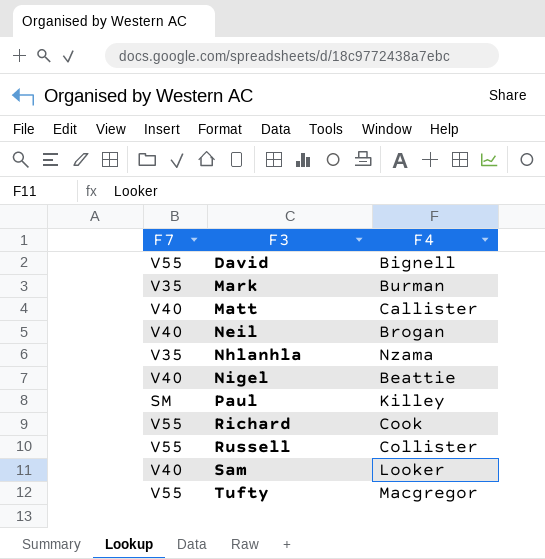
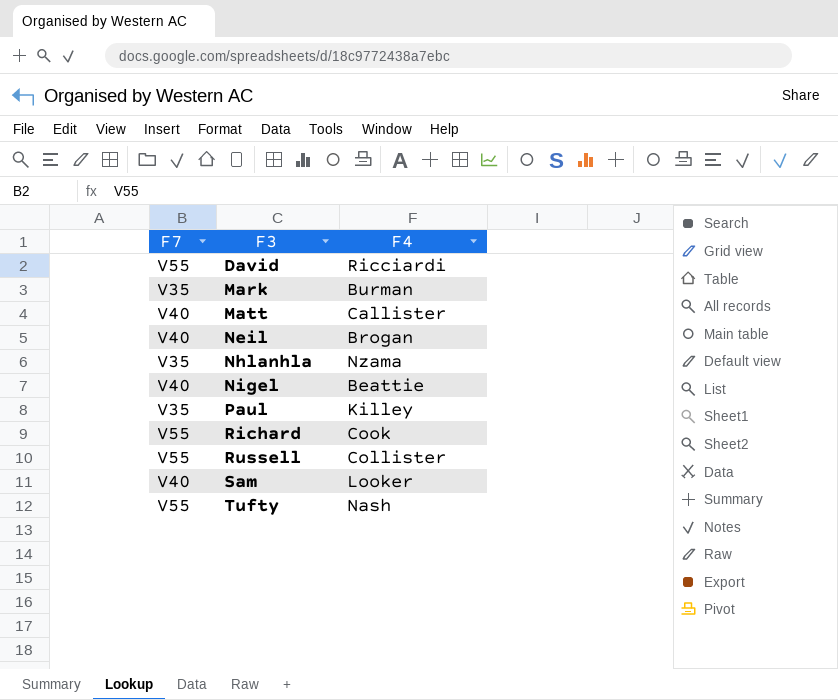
David | F4: Bignell -> Ricciardi
Paul | F7: SM -> V35
Tufty | F4: Macgregor -> Nash

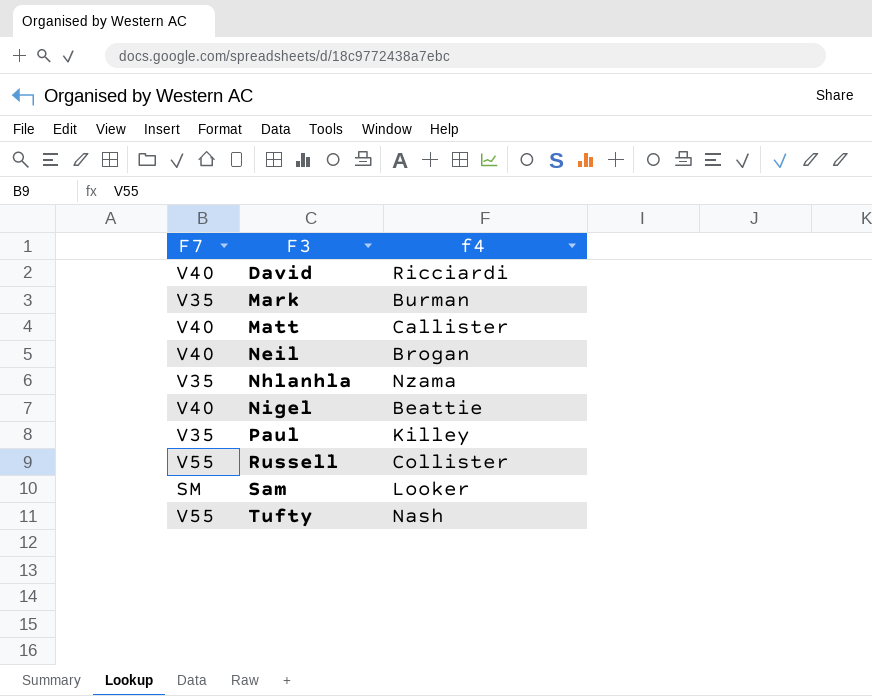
column name: F4 -> f4
row Richard: V55 | Cook -> none
David | F7: V55 -> V40
Sam | F7: V40 -> SM

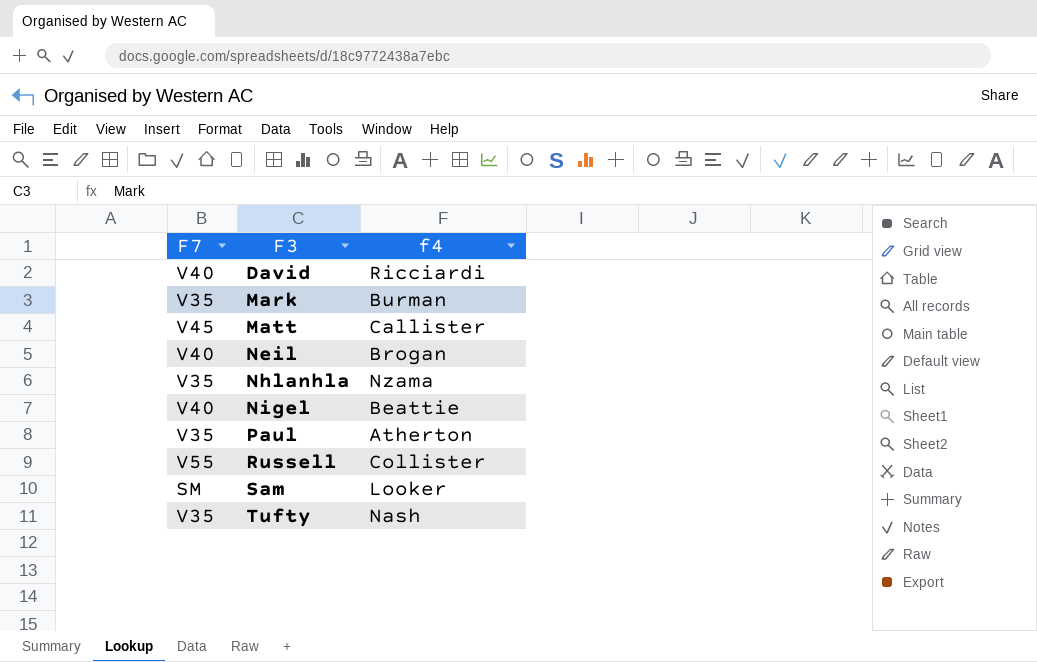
Matt | F7: V40 -> V45
Paul | f4: Killey -> Atherton
Tufty | F7: V55 -> V35

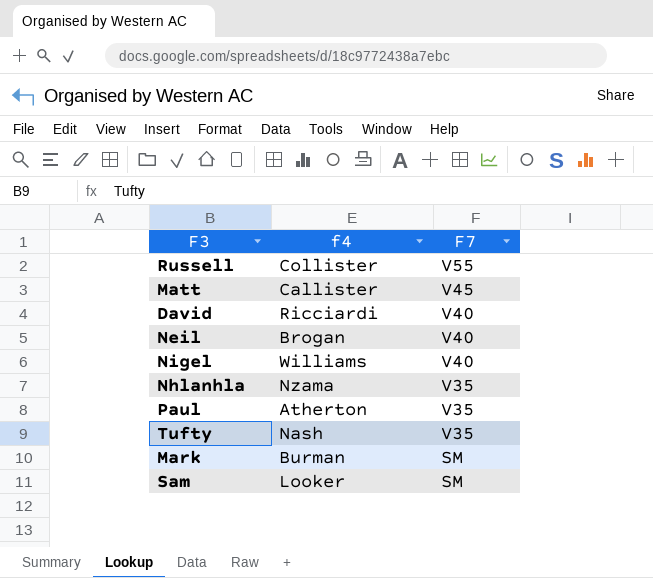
row order: F3 ascending -> F7 descending
column F7 | position: 1 -> 3
Nigel | f4: Beattie -> Williams
Mark | F7: V35 -> SM

